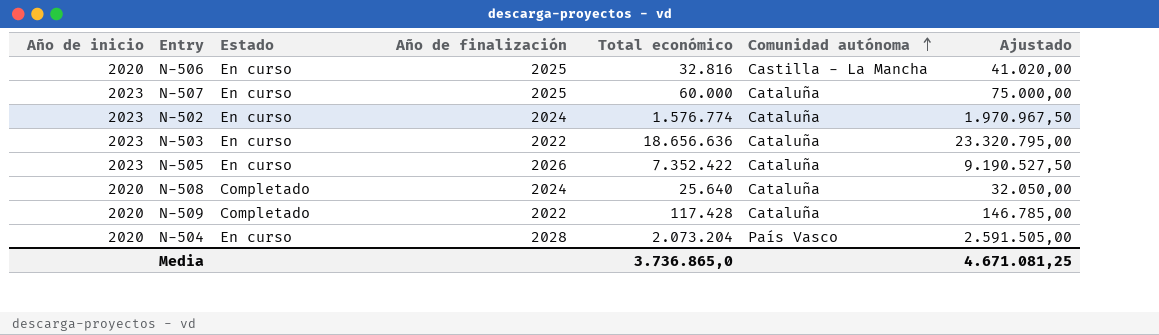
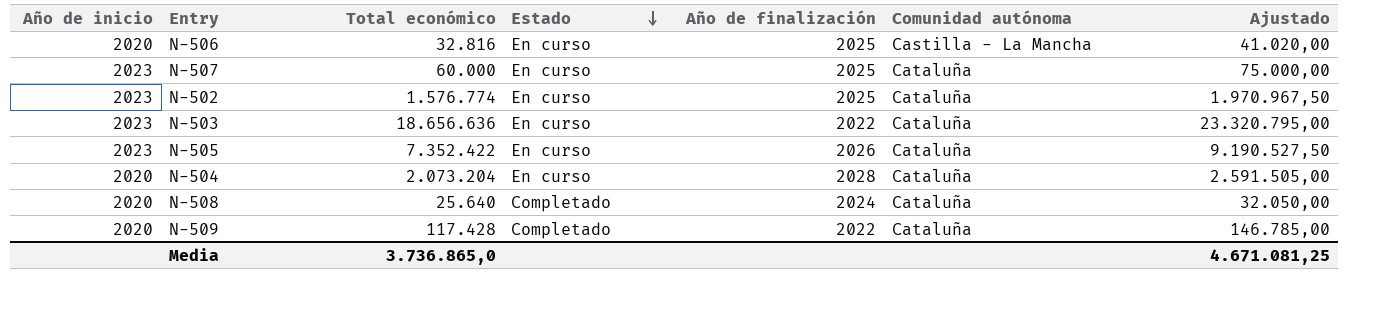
row order: Comunidad autónoma ascending -> Estado descending
column Total económico | position: 5 -> 3
N-502 | Año de finalización: 2024 -> 2025
N-504 | Comunidad autónoma: País Vasco -> Cataluña

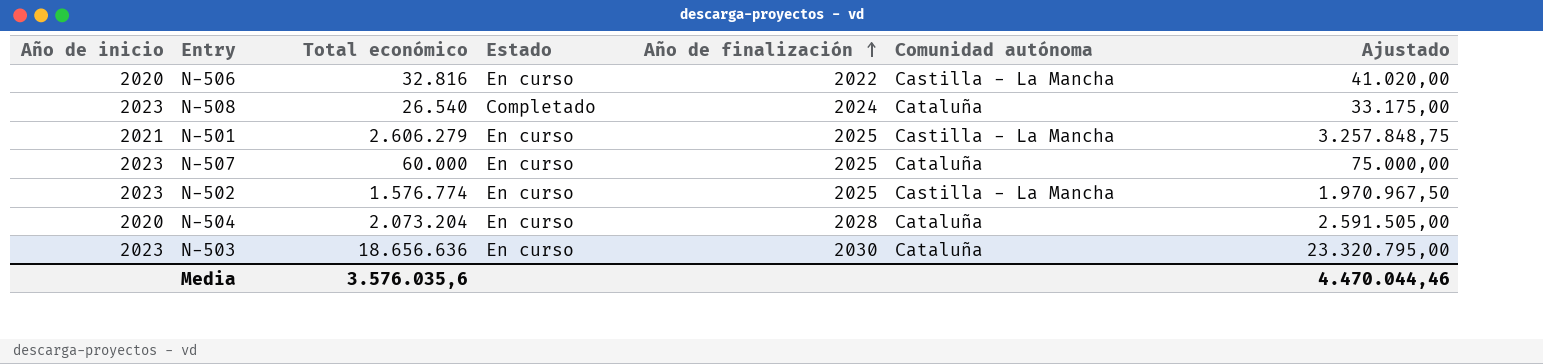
row order: Estado descending -> Año de finalización ascending
row N-505: 2023 | 7.352.422 | En curso | 2026 | Cataluña | 9.190.527,50 -> none
row N-509: 2020 | 117.428 | Completado | 2022 | Cataluña | 146.785,00 -> none
N-506 | Año de finalización: 2025 -> 2022
N-508 | Año de inicio: 2020 -> 2023
N-508 | Total económico: 25.640 -> 26.540
N-508 | Ajustado: 32.050,00 -> 33.175,00
row N-501: none -> 2021 | 2.606.279 | En curso | 2025 | Castilla - La Mancha | 3.257.848,75
N-502 | Comunidad autónoma: Cataluña -> Castilla - La Mancha
N-503 | Año de finalización: 2022 -> 2030
Media | Total económico: 3.736.865,0 -> 3.576.035,6
Media | Ajustado: 4.671.081,25 -> 4.470.044,46

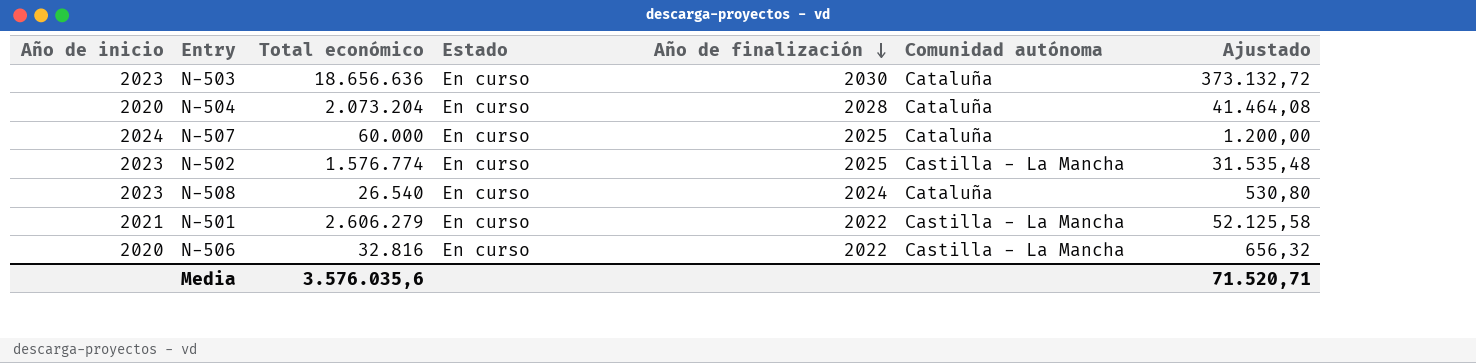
row order: Año de finalización ascending -> Año de finalización descending
column Ajustado | formula: [Total económico] * 1,25 -> [Total económico] * 0,02
N-507 | Año de inicio: 2023 -> 2024
N-508 | Estado: Completado -> En curso
N-501 | Año de finalización: 2025 -> 2022
Media | Ajustado: 4.470.044,46 -> 71.520,71

